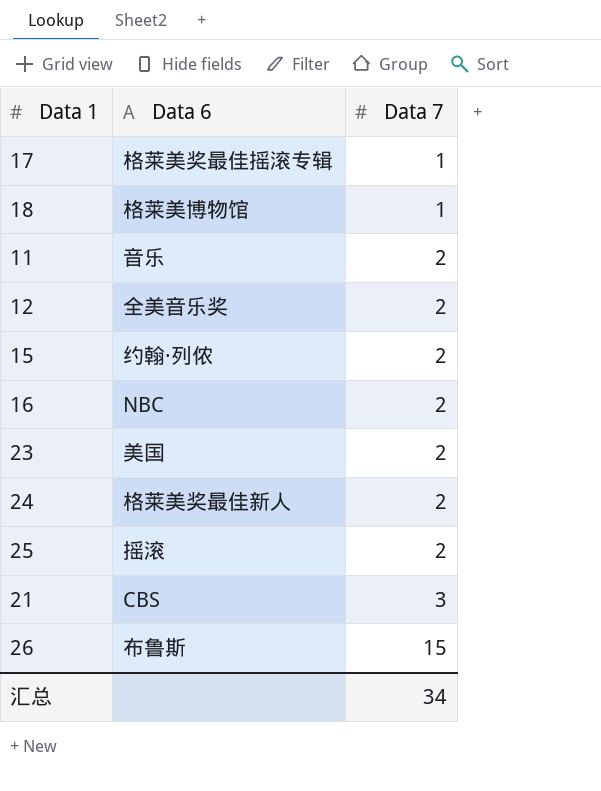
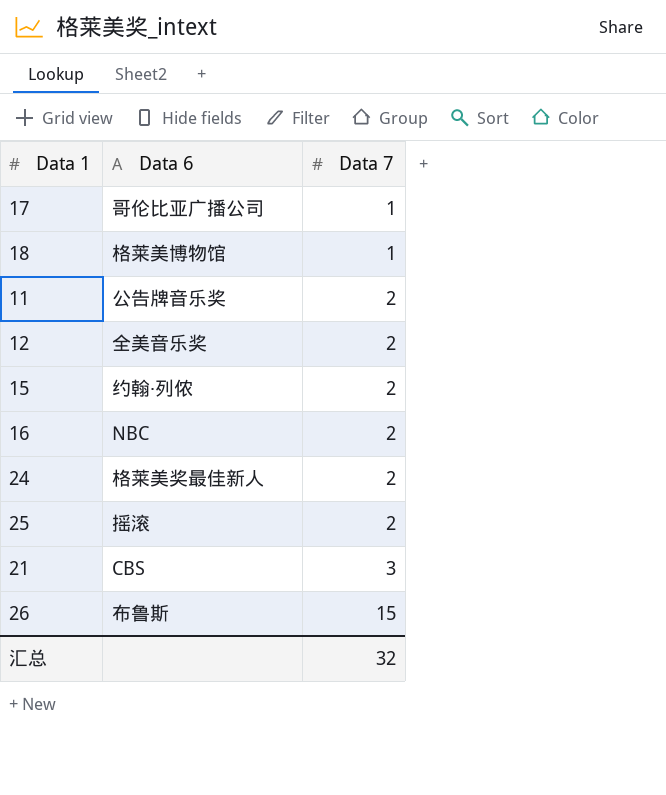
row 23: 美国 | 2 -> none
17 | Data 6: 格莱美奖最佳摇滚专辑 -> 哥伦比亚广播公司
11 | Data 6: 音乐 -> 公告牌音乐奖
汇总 | Data 7: 34 -> 32

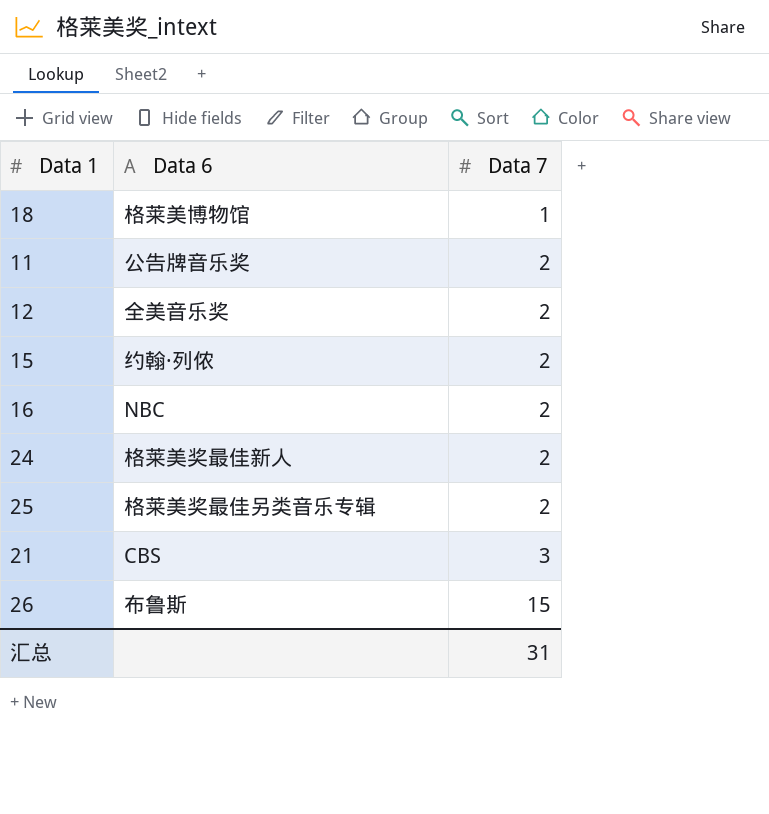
row 17: 哥伦比亚广播公司 | 1 -> none
25 | Data 6: 摇滚 -> 格莱美奖最佳另类音乐专辑
汇总 | Data 7: 32 -> 31

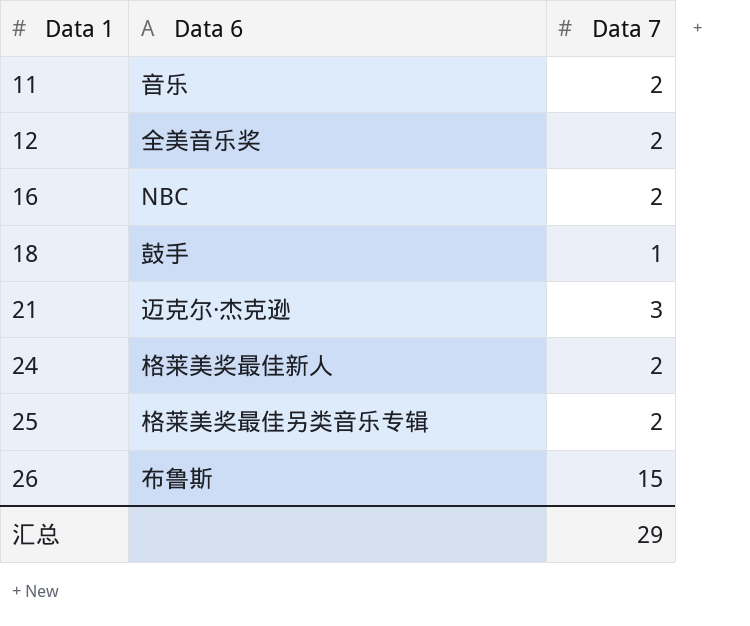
row order: Data 7 ascending -> Data 1 ascending
row 15: 约翰·列侬 | 2 -> none
11 | Data 6: 公告牌音乐奖 -> 音乐
18 | Data 6: 格莱美博物馆 -> 鼓手
21 | Data 6: CBS -> 迈克尔·杰克逊
汇总 | Data 7: 31 -> 29

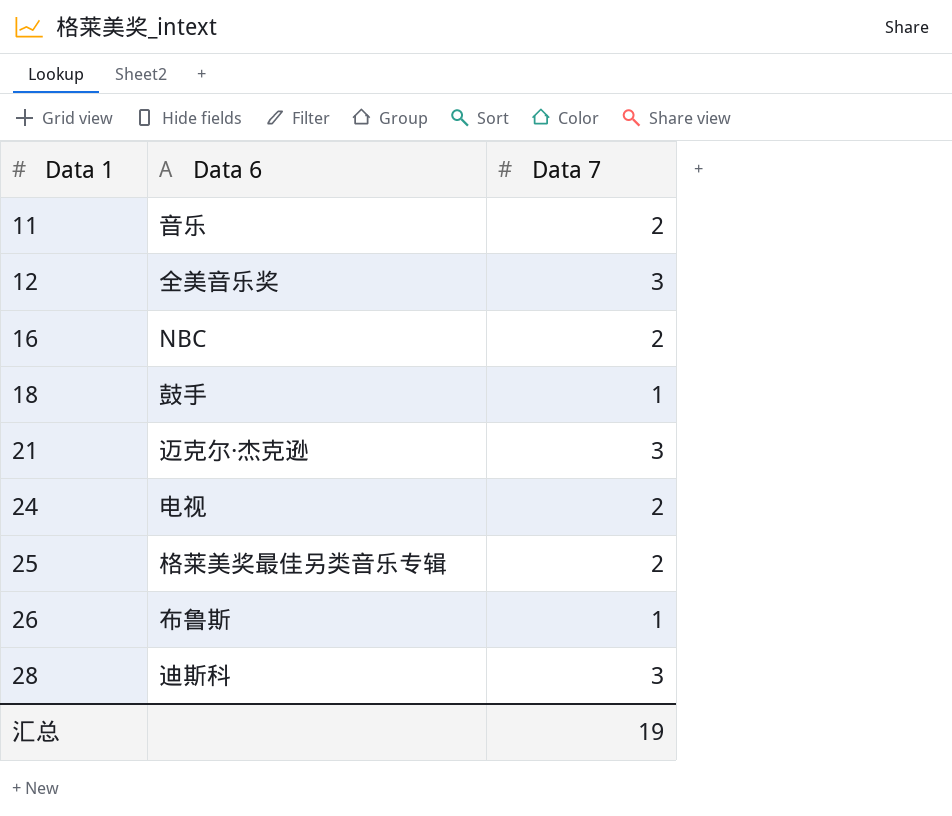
12 | Data 7: 2 -> 3
24 | Data 6: 格莱美奖最佳新人 -> 电视
26 | Data 7: 15 -> 1
row 28: none -> 迪斯科 | 3
汇总 | Data 7: 29 -> 19

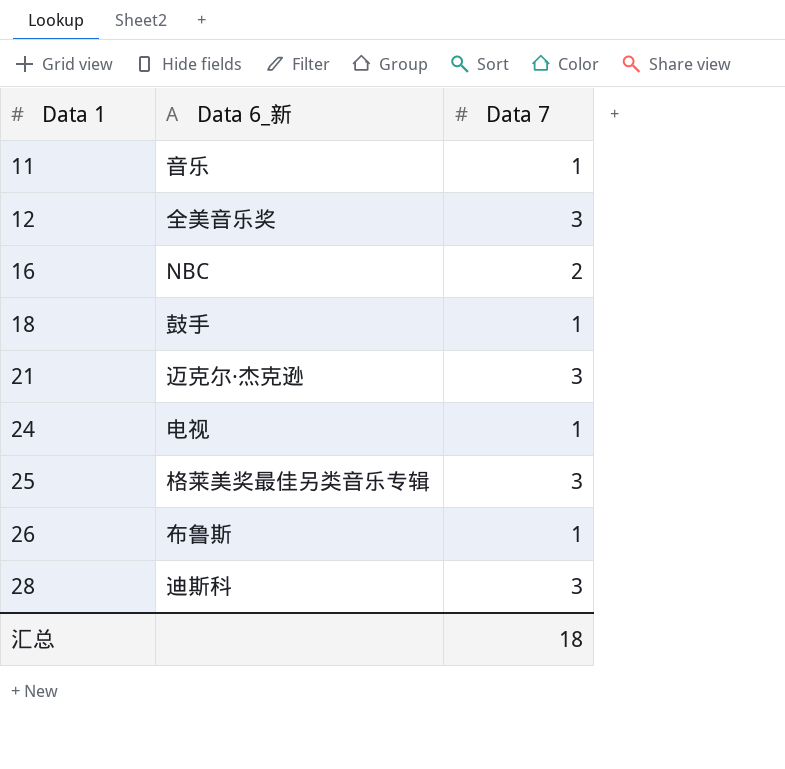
column name: Data 6 -> Data 6_新
11 | Data 7: 2 -> 1
24 | Data 7: 2 -> 1
25 | Data 7: 2 -> 3
汇总 | Data 7: 19 -> 18

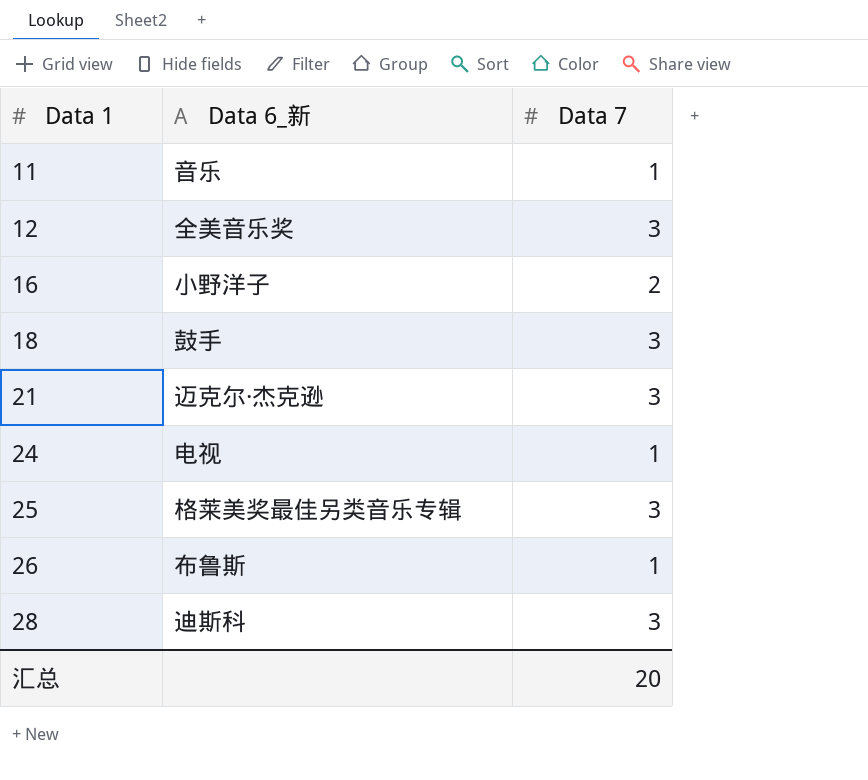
16 | Data 6_新: NBC -> 小野洋子
18 | Data 7: 1 -> 3
汇总 | Data 7: 18 -> 20

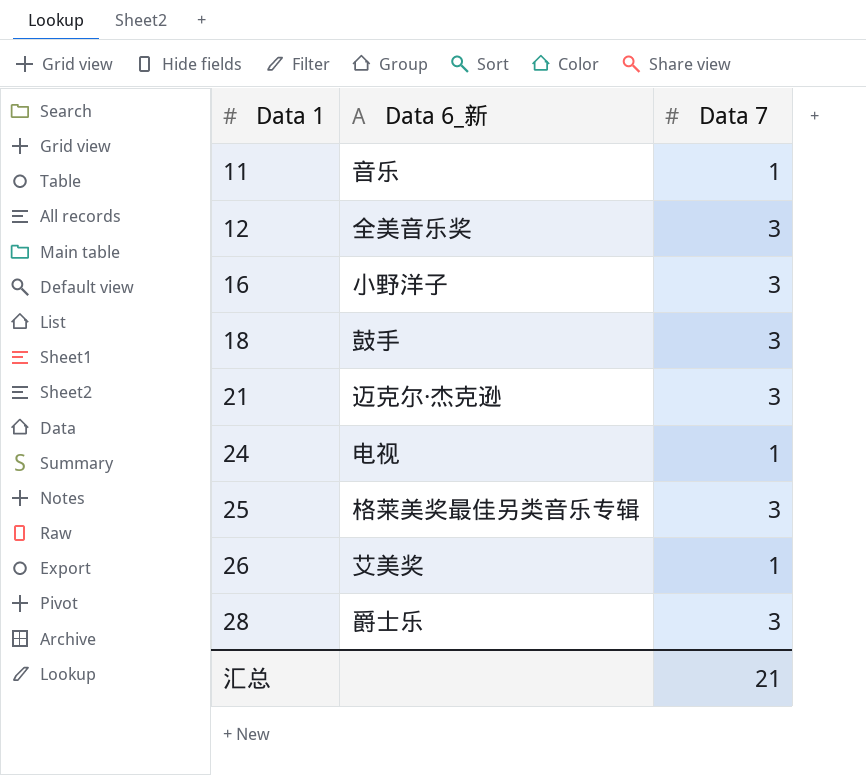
16 | Data 7: 2 -> 3
26 | Data 6_新: 布鲁斯 -> 艾美奖
28 | Data 6_新: 迪斯科 -> 爵士乐
汇总 | Data 7: 20 -> 21

